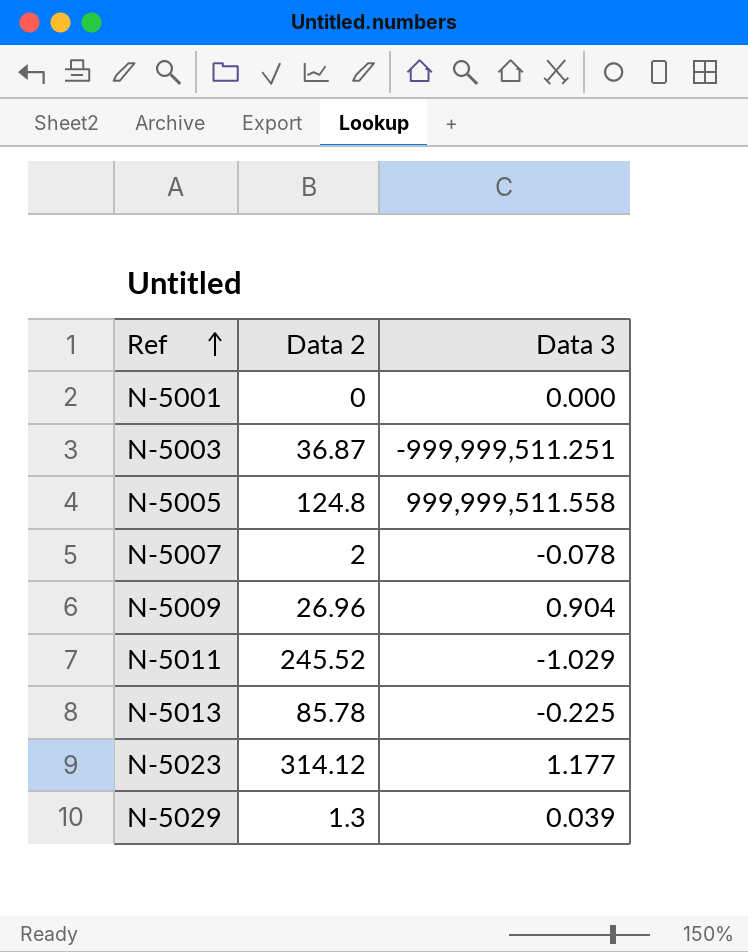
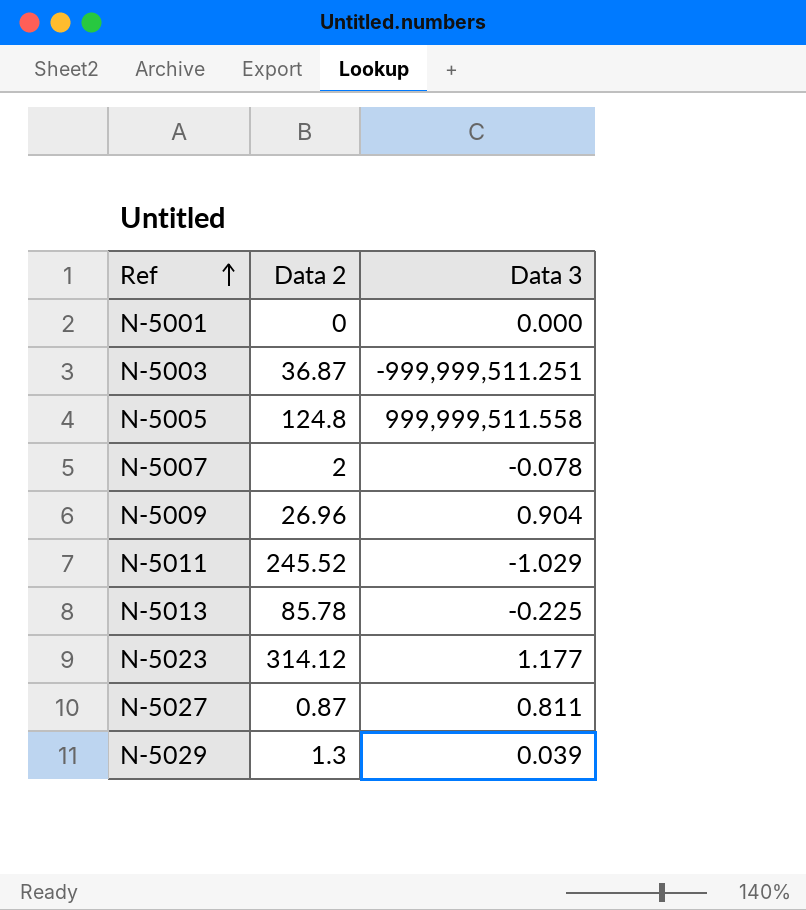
row N-5027: none -> 0.87 | 0.811

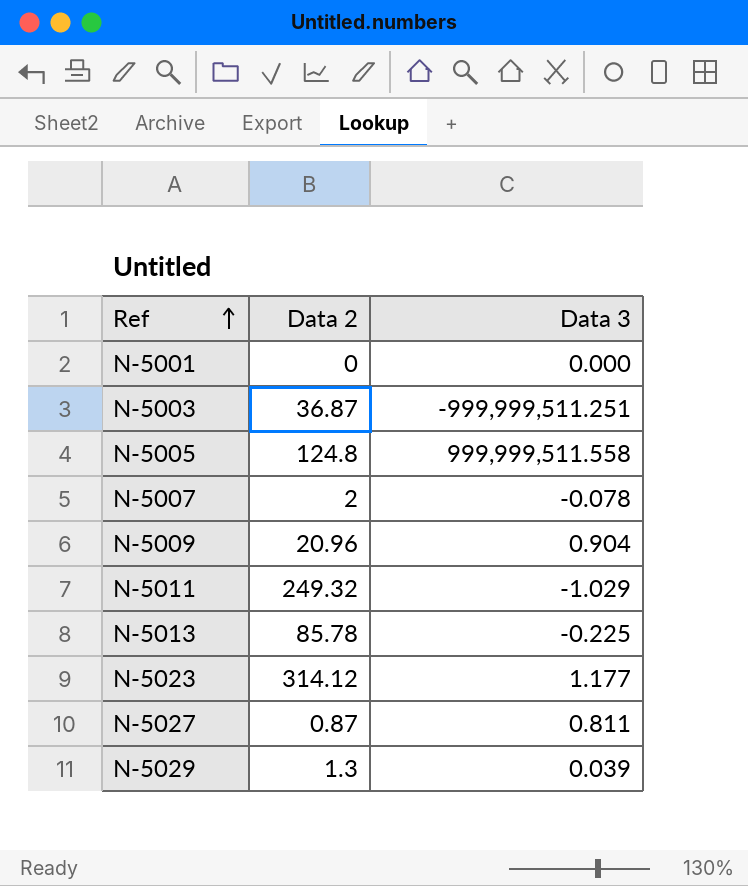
N-5009 | Data 2: 26.96 -> 20.96
N-5011 | Data 2: 245.52 -> 249.32

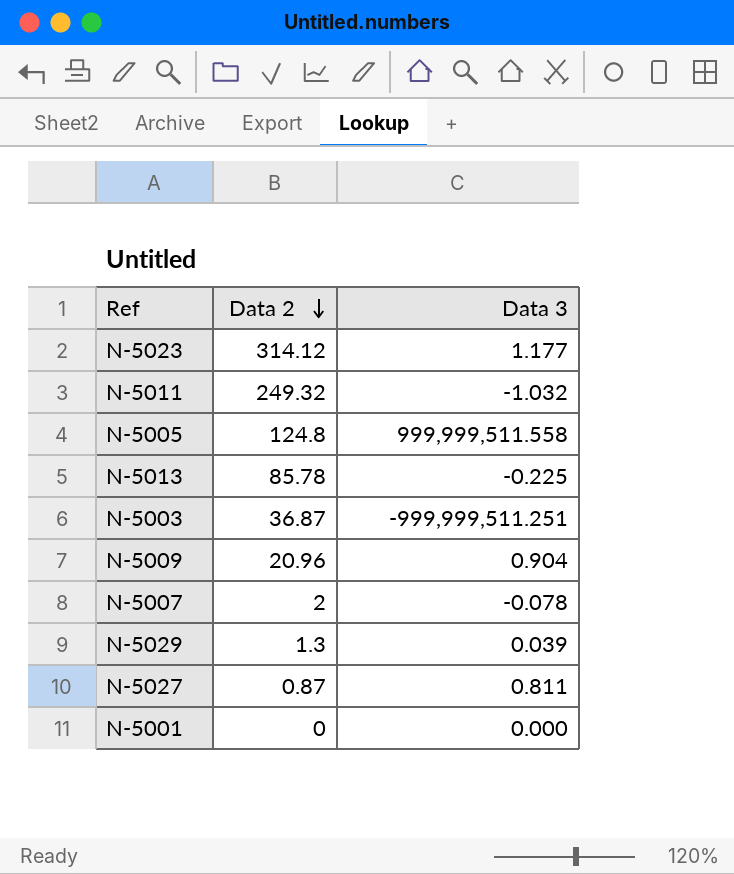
row order: Ref ascending -> Data 2 descending
N-5011 | Data 3: -1.029 -> -1.032

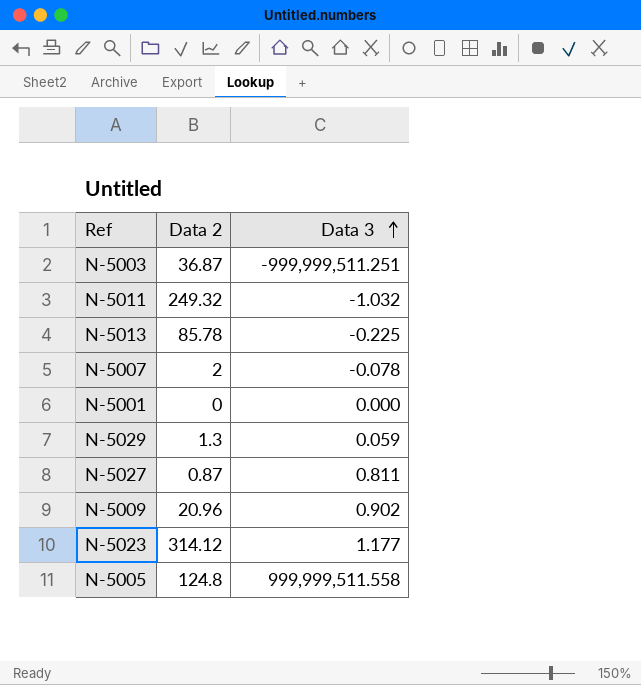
row order: Data 2 descending -> Data 3 ascending
N-5029 | Data 3: 0.039 -> 0.059
N-5009 | Data 3: 0.904 -> 0.902

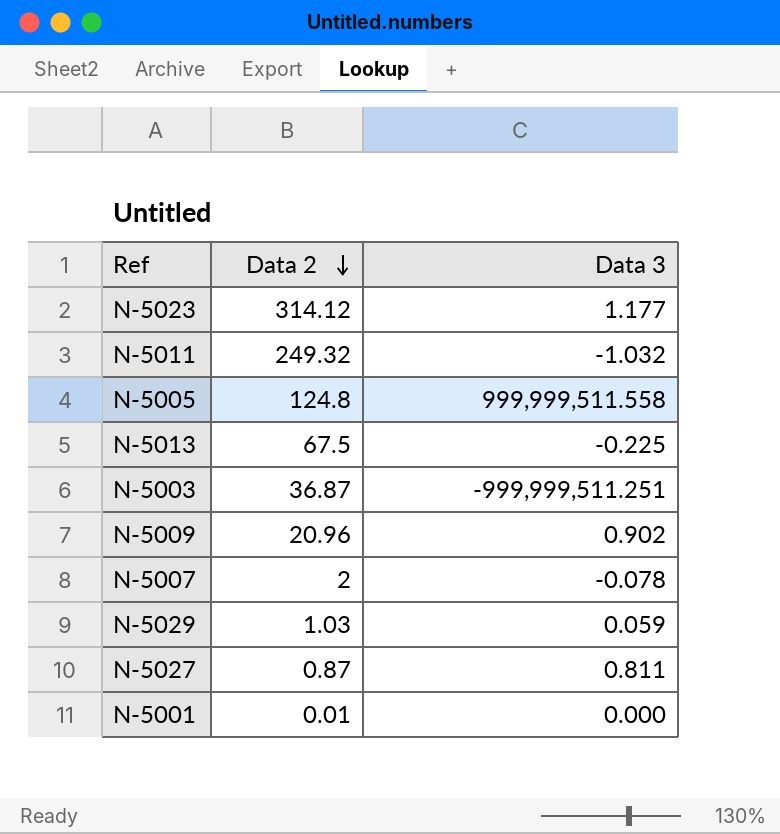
row order: Data 3 ascending -> Data 2 descending
N-5013 | Data 2: 85.78 -> 67.5
N-5029 | Data 2: 1.3 -> 1.03
N-5001 | Data 2: 0 -> 0.01

